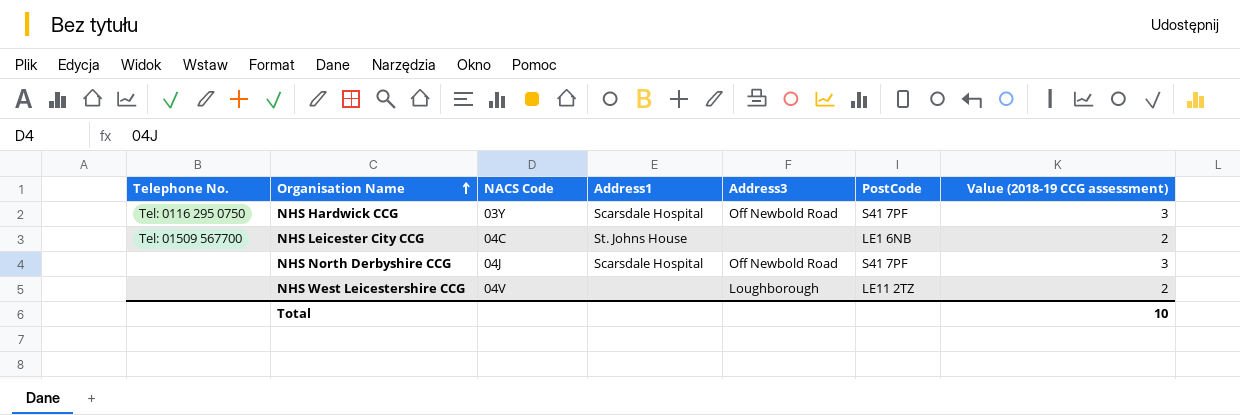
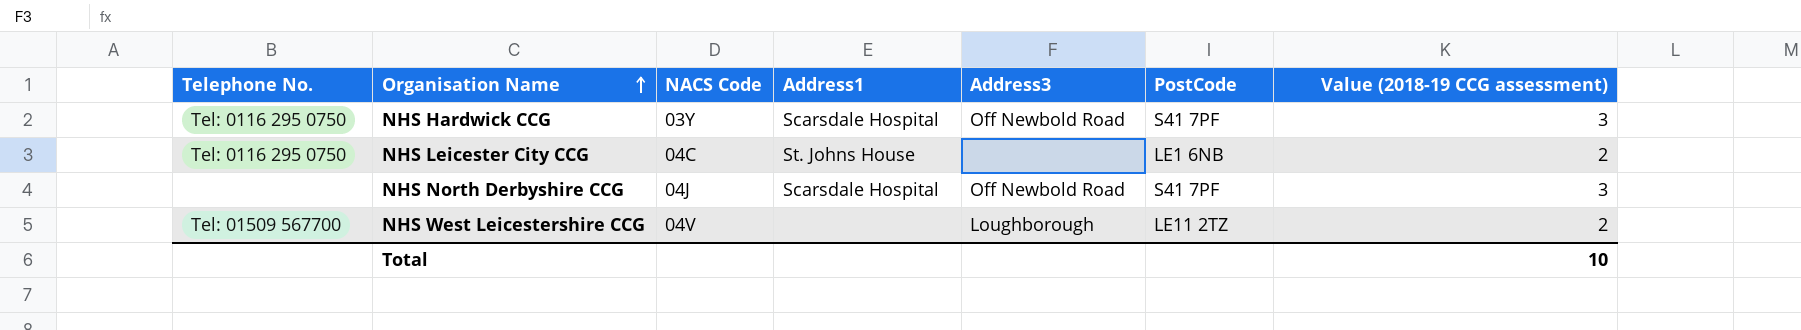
NHS Leicester City CCG | Telephone No.: Tel: 01509 567700 -> Tel: 0116 295 0750
NHS West Leicestershire CCG | Telephone No.: none -> Tel: 01509 567700

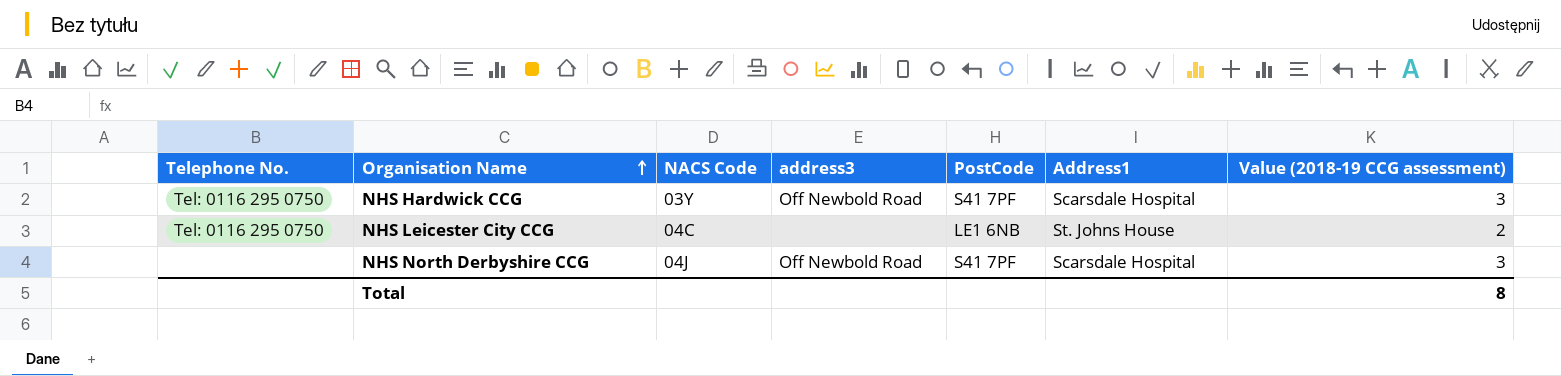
column name: Address3 -> address3
column Address1 | position: 4 -> 6
row NHS West Leicestershire CCG: Tel: 01509 567700 | 04V | none | Loughborough | LE11 2TZ | 2 -> none
Total | Value (2018-19 CCG assessment): 10 -> 8

